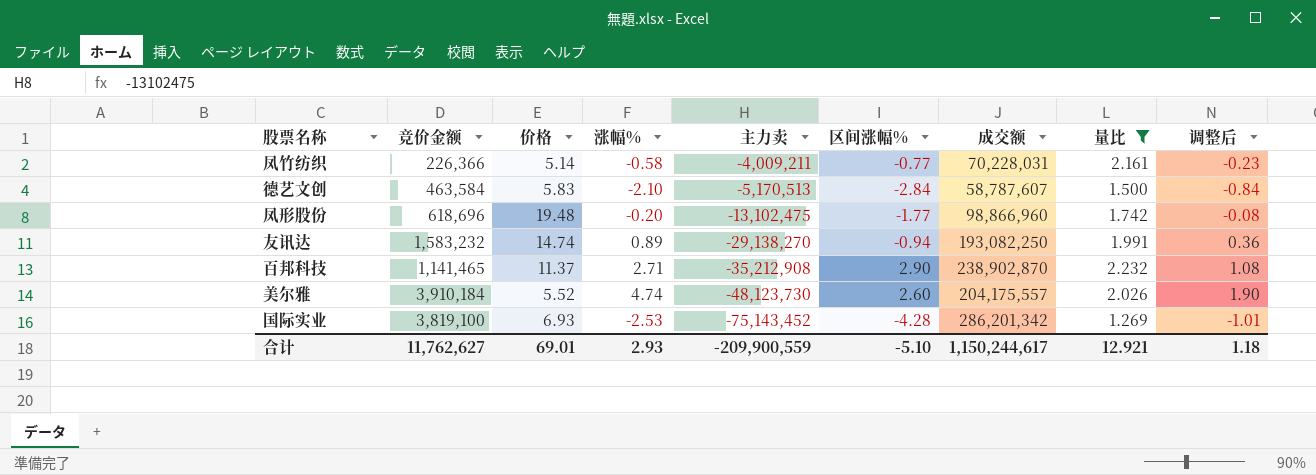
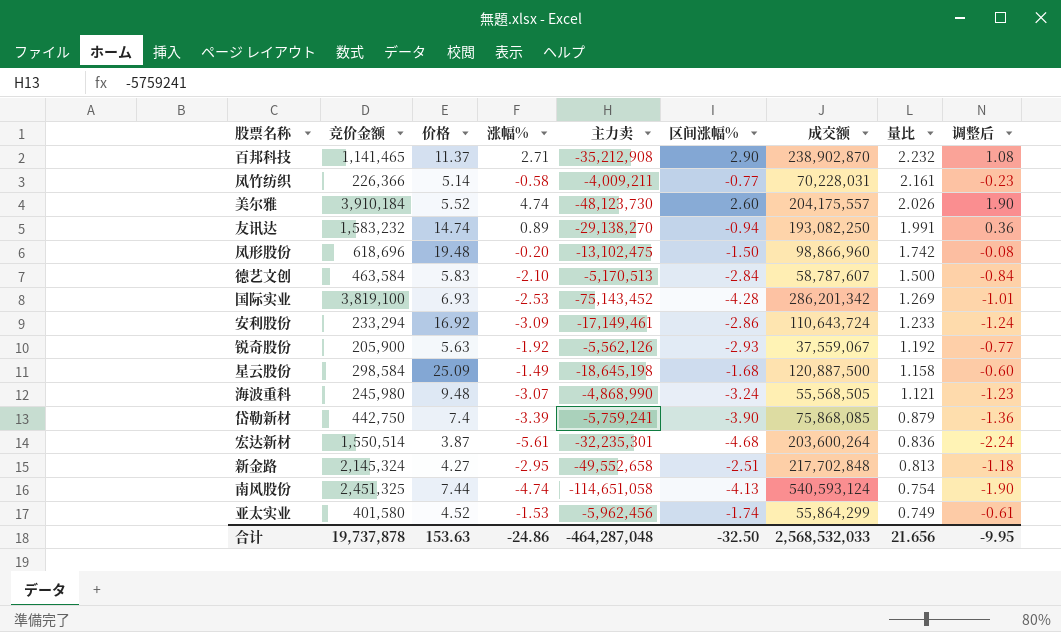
filter: 量比 >= 1.269 -> none
row order: 主力卖 descending -> 量比 descending
凤形股份 | 区间涨幅%: -1.77 -> -1.50
合计 | 竞价金额: 11,762,627 -> 19,737,878
合计 | 价格: 69.01 -> 153.63
合计 | 涨幅%: 2.93 -> -24.86
合计 | 主力卖: -209,900,559 -> -464,287,048
合计 | 区间涨幅%: -5.10 -> -32.50
合计 | 成交额: 1,150,244,617 -> 2,568,532,033
合计 | 量比: 12.921 -> 21.656
合计 | 调整后: 1.18 -> -9.95

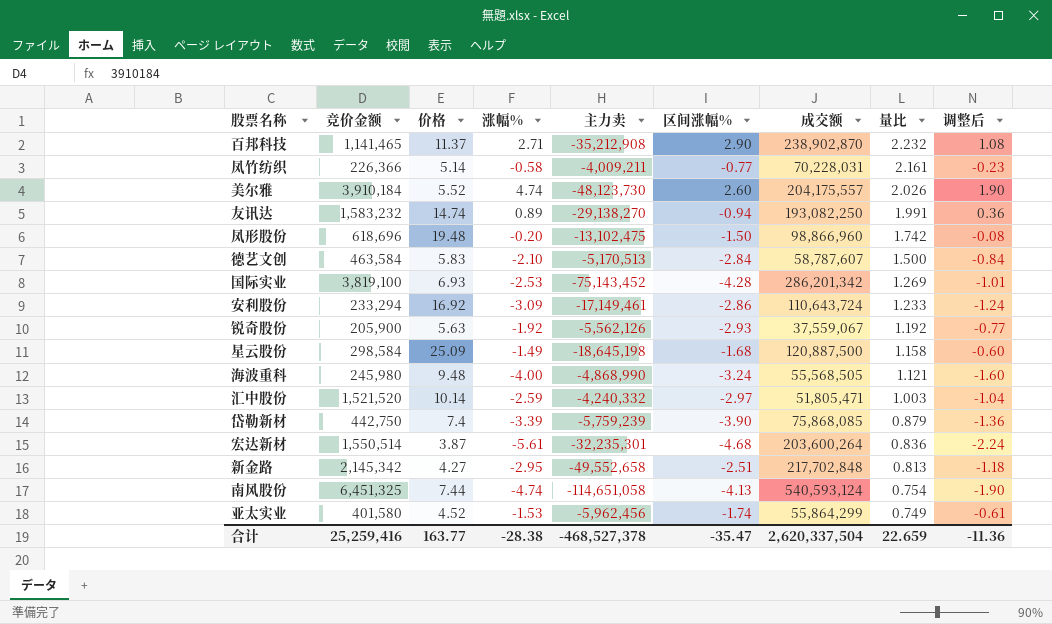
海波重科 | 涨幅%: -3.07 -> -4.00
海波重科 | 调整后: -1.23 -> -1.60
row 汇中股份: none -> 1,521,520 | 10.14 | -2.59 | -4,240,332 | -2.97 | 51,805,471 | 1.003 | -1.04
岱勒新材 | 主力卖: -5,759,241 -> -5,759,239
新金路 | 竞价金额: 2,145,324 -> 2,145,342
南风股份 | 竞价金额: 2,451,325 -> 6,451,325
合计 | 竞价金额: 19,737,878 -> 25,259,416
合计 | 价格: 153.63 -> 163.77
合计 | 涨幅%: -24.86 -> -28.38
合计 | 主力卖: -464,287,048 -> -468,527,378
合计 | 区间涨幅%: -32.50 -> -35.47
合计 | 成交额: 2,568,532,033 -> 2,620,337,504
合计 | 量比: 21.656 -> 22.659
合计 | 调整后: -9.95 -> -11.36

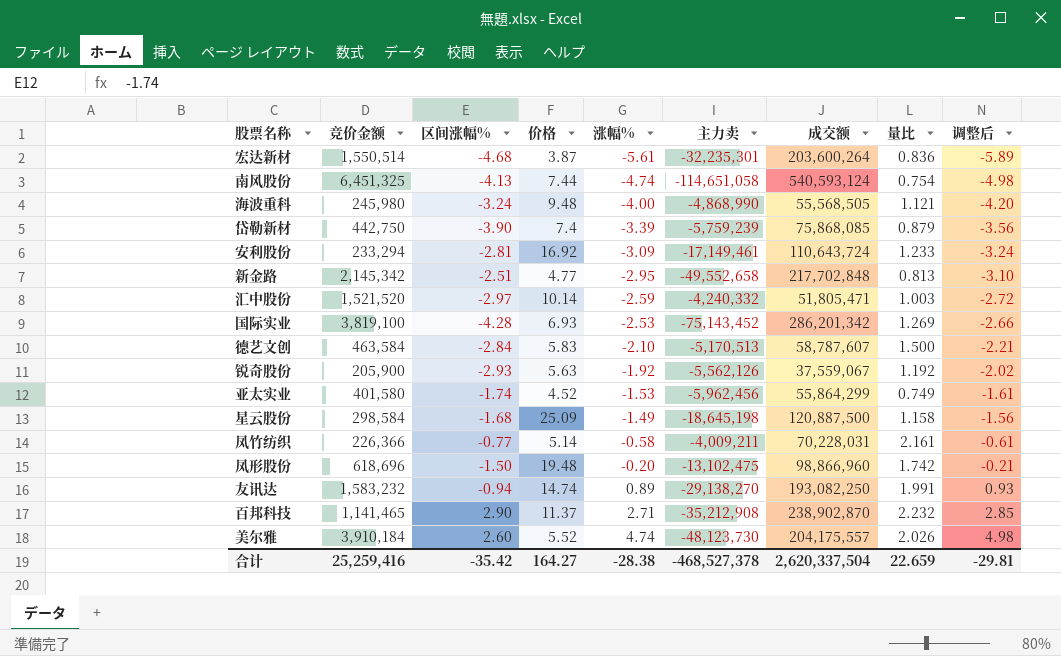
row order: 量比 descending -> 涨幅% ascending
column 区间涨幅% | position: 6 -> 3
column 调整后 | formula: [涨幅%] * 0.4 -> [涨幅%] * 1.05
安利股份 | 区间涨幅%: -2.86 -> -2.81
新金路 | 价格: 4.27 -> 4.77
合计 | 区间涨幅%: -35.47 -> -35.42
合计 | 价格: 163.77 -> 164.27
合计 | 调整后: -11.36 -> -29.81

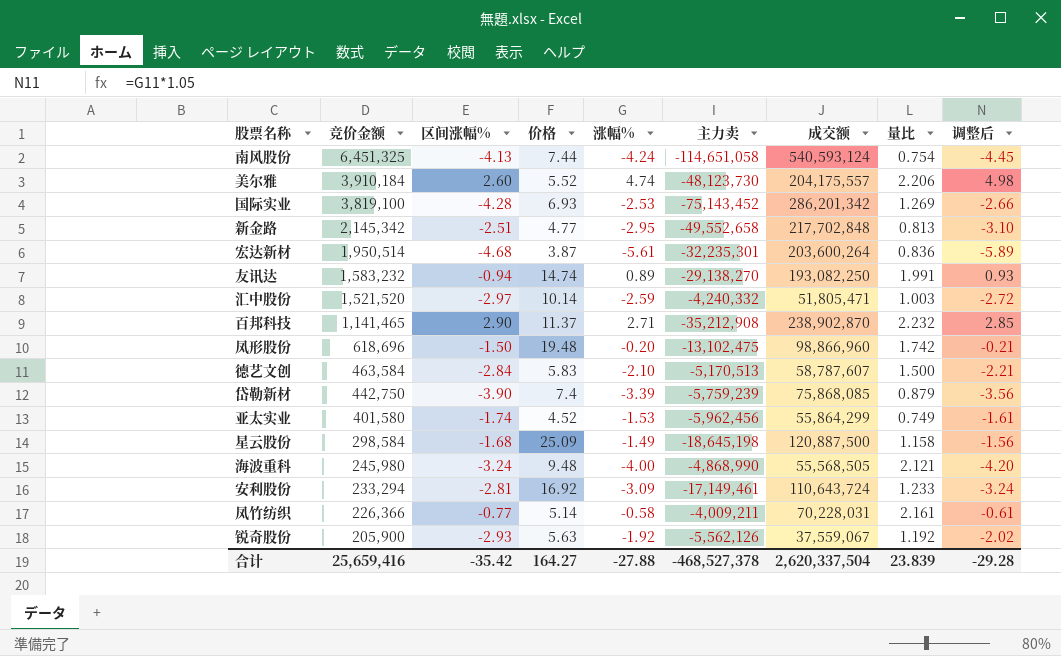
row order: 涨幅% ascending -> 竞价金额 descending
南风股份 | 涨幅%: -4.74 -> -4.24
南风股份 | 调整后: -4.98 -> -4.45
美尔雅 | 量比: 2.026 -> 2.206
宏达新材 | 竞价金额: 1,550,514 -> 1,950,514
海波重科 | 量比: 1.121 -> 2.121
合计 | 竞价金额: 25,259,416 -> 25,659,416
合计 | 涨幅%: -28.38 -> -27.88
合计 | 量比: 22.659 -> 23.839
合计 | 调整后: -29.81 -> -29.28

